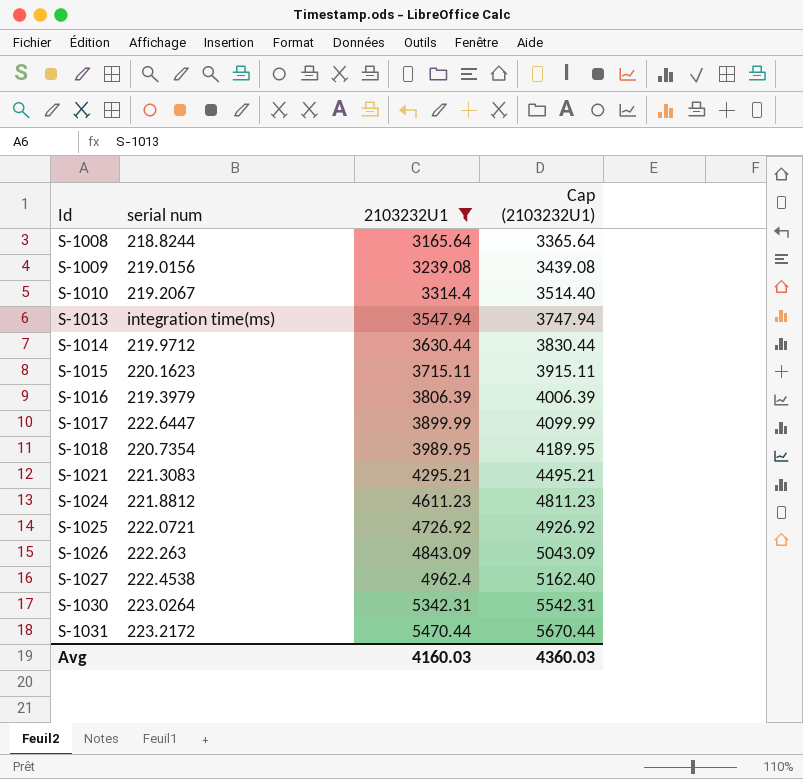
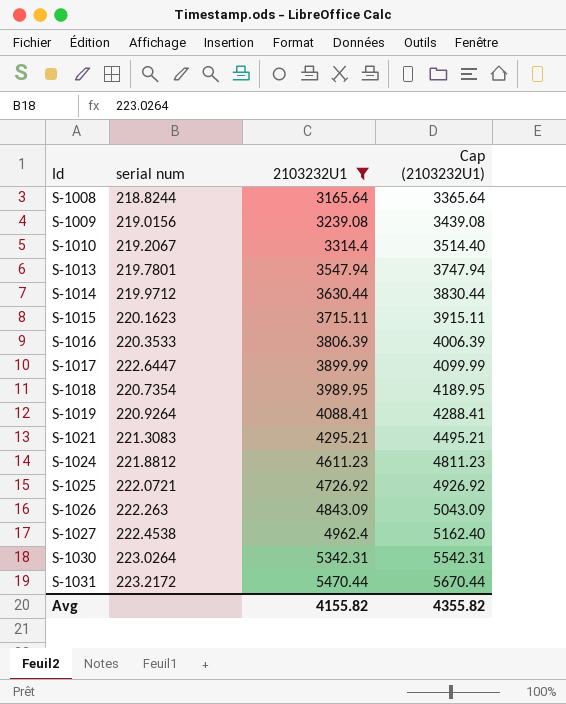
S-1013 | serial num: integration time(ms) -> 219.7801
S-1016 | serial num: 219.3979 -> 220.3533
row S-1019: none -> 220.9264 | 4088.41 | 4288.41
Avg | 2103232U1: 4160.03 -> 4155.82
Avg | Cap (2103232U1): 4360.03 -> 4355.82

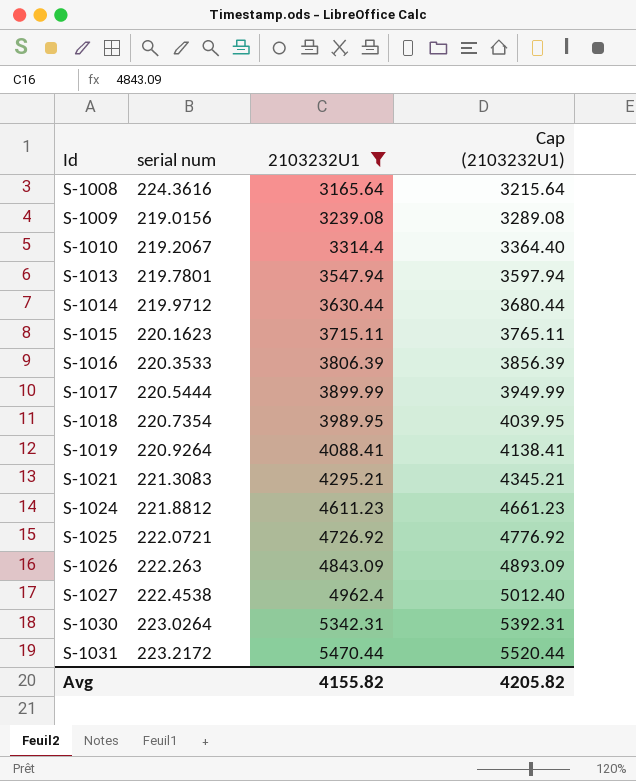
column Cap (2103232U1) | formula: [2103232U1] + 200 -> [2103232U1] + 50
S-1008 | serial num: 218.8244 -> 224.3616
S-1017 | serial num: 222.6447 -> 220.5444
Avg | Cap (2103232U1): 4355.82 -> 4205.82

